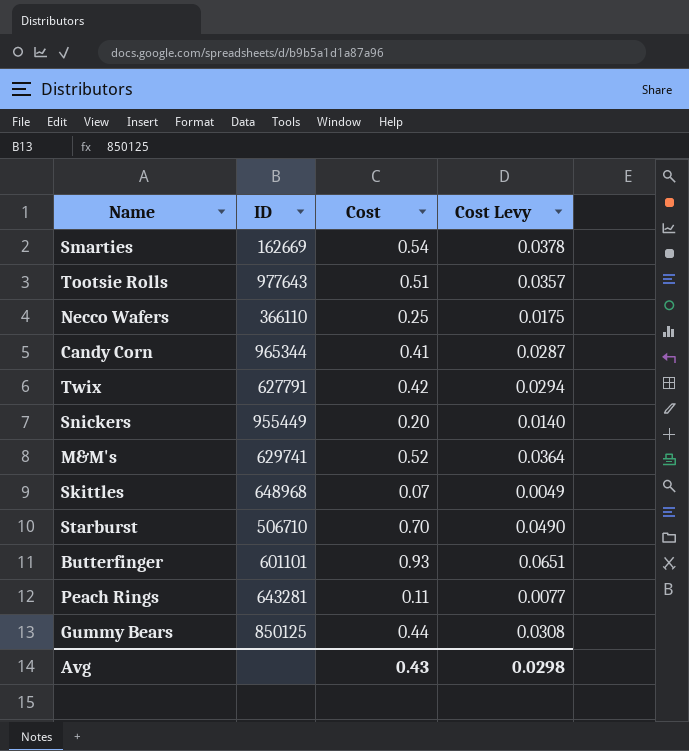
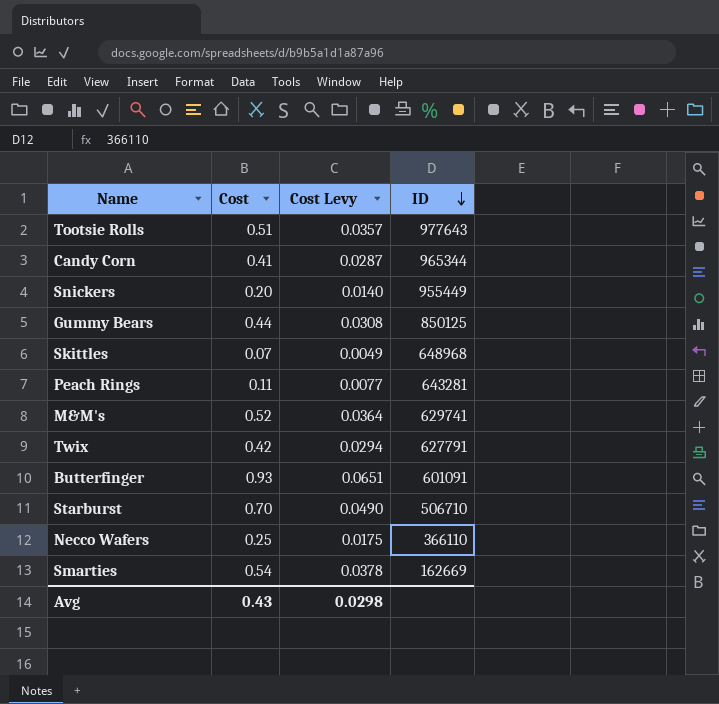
row order: none -> ID descending
column ID | position: 2 -> 4
Butterfinger | ID: 601101 -> 601091

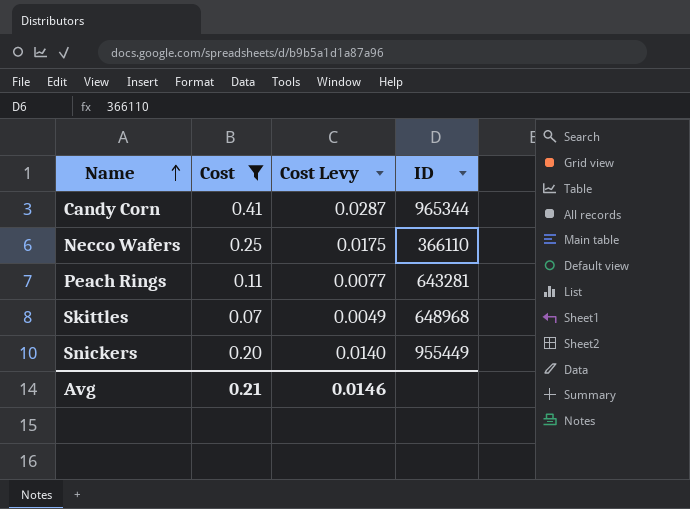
filter: none -> Cost <= 0.41
row order: ID descending -> Name ascending
Avg | Cost: 0.43 -> 0.21
Avg | Cost Levy: 0.0298 -> 0.0146

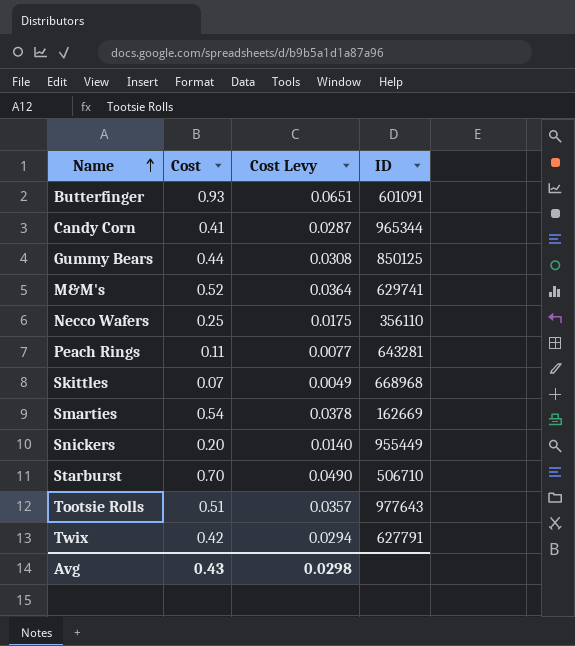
filter: Cost <= 0.41 -> none
Necco Wafers | ID: 366110 -> 356110
Skittles | ID: 648968 -> 668968
Avg | Cost: 0.21 -> 0.43
Avg | Cost Levy: 0.0146 -> 0.0298

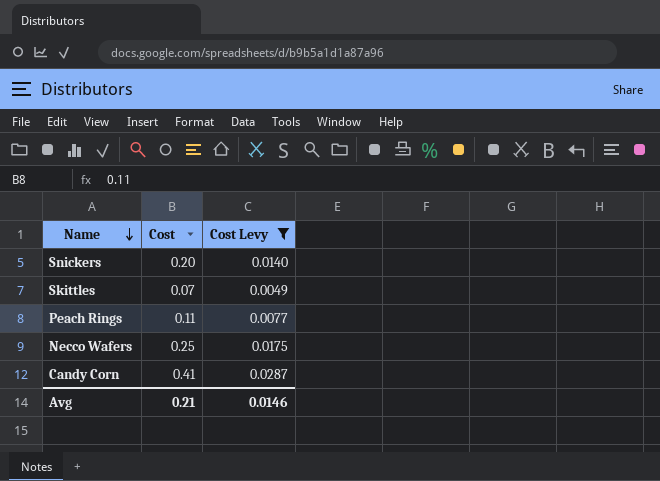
filter: none -> Cost Levy <= 0.0287
row order: Name ascending -> Name descending
column ID | position: 4 -> none
Avg | Cost: 0.43 -> 0.21
Avg | Cost Levy: 0.0298 -> 0.0146

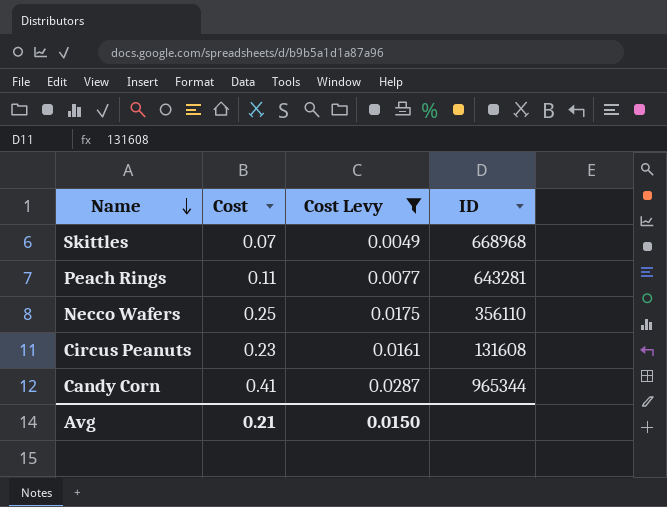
column ID | position: none -> 4
row Snickers: 0.20 | 0.0140 -> none
row Circus Peanuts: none -> 0.23 | 0.0161 | 131608
Avg | Cost Levy: 0.0146 -> 0.0150

